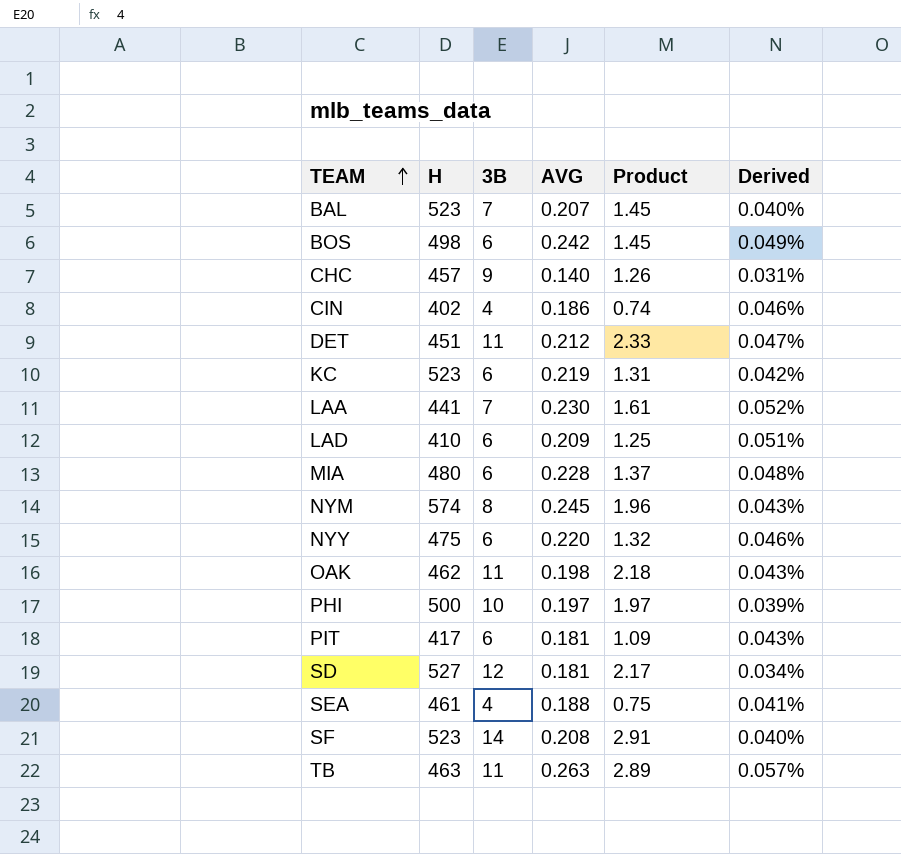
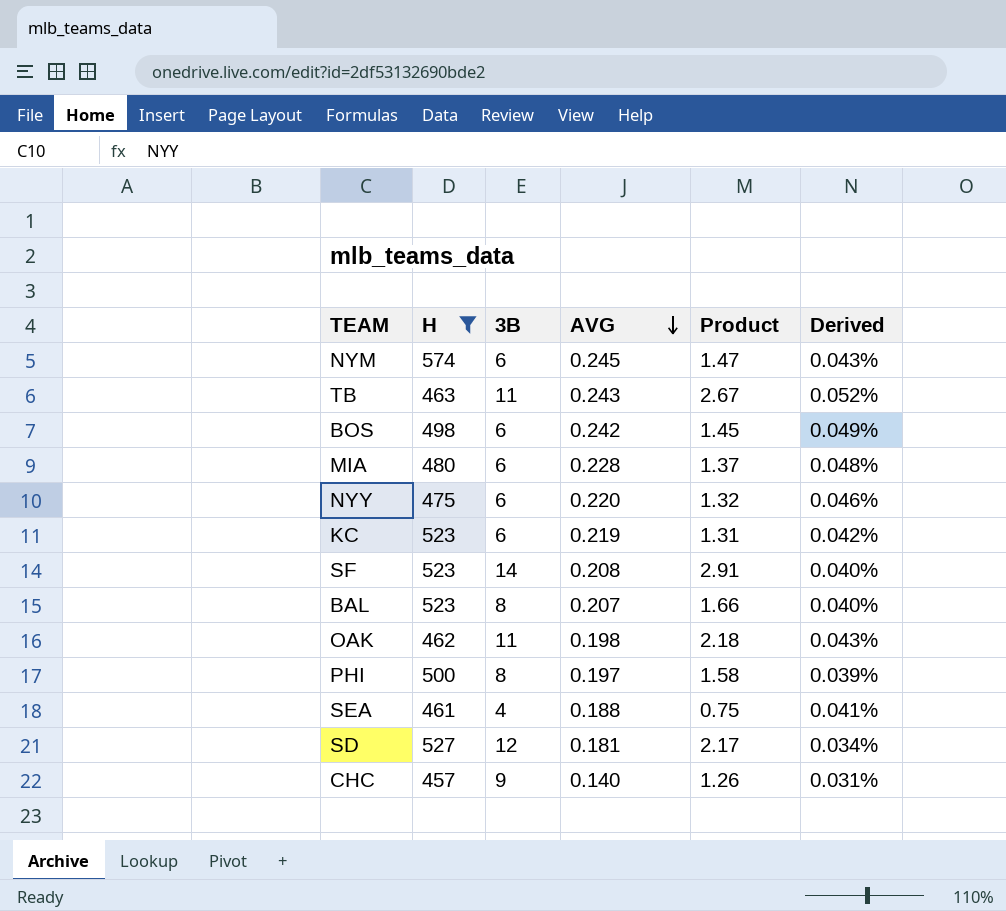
filter: none -> H >= 457
row order: TEAM ascending -> AVG descending
NYM | 3B: 8 -> 6
NYM | Product: 1.96 -> 1.47
TB | AVG: 0.263 -> 0.243
TB | Product: 2.89 -> 2.67
TB | Derived: 0.057% -> 0.052%
BAL | 3B: 7 -> 8
BAL | Product: 1.45 -> 1.66
PHI | 3B: 10 -> 8
PHI | Product: 1.97 -> 1.58

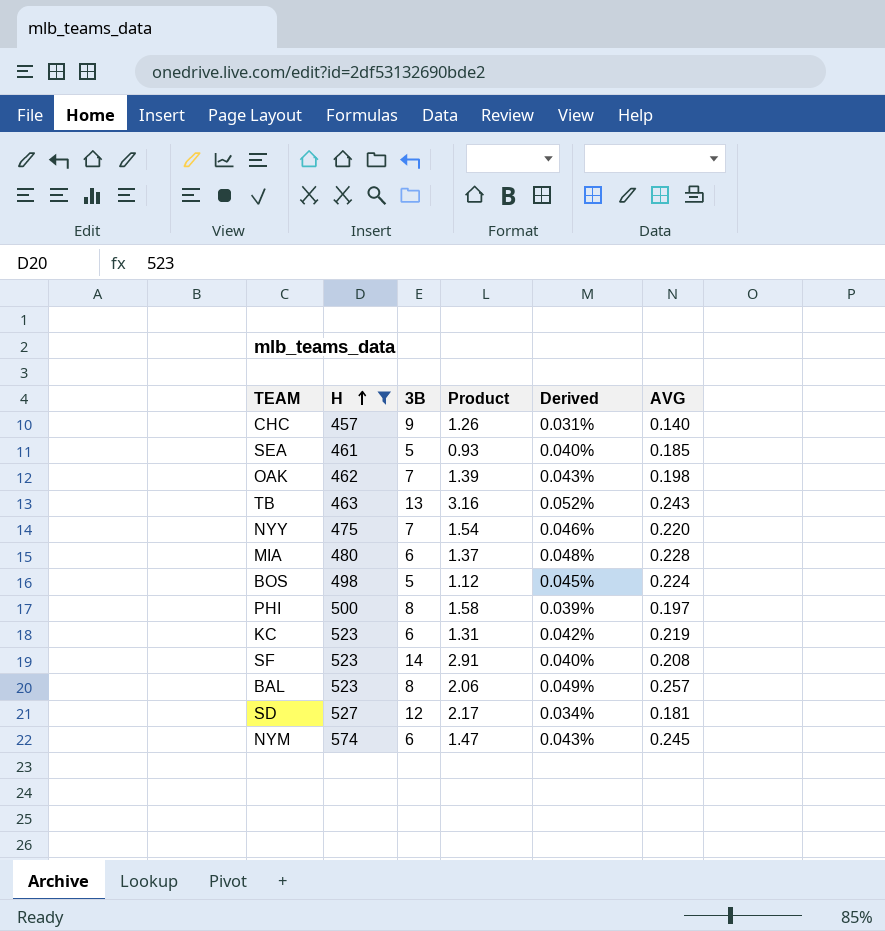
row order: AVG descending -> H ascending
column AVG | position: 4 -> 6
SEA | 3B: 4 -> 5
SEA | Product: 0.75 -> 0.93
SEA | Derived: 0.041% -> 0.040%
SEA | AVG: 0.188 -> 0.185
OAK | 3B: 11 -> 7
OAK | Product: 2.18 -> 1.39
TB | 3B: 11 -> 13
TB | Product: 2.67 -> 3.16
NYY | 3B: 6 -> 7
NYY | Product: 1.32 -> 1.54
BOS | 3B: 6 -> 5
BOS | Product: 1.45 -> 1.12
BOS | Derived: 0.049% -> 0.045%
BOS | AVG: 0.242 -> 0.224
BAL | Product: 1.66 -> 2.06
BAL | Derived: 0.040% -> 0.049%
BAL | AVG: 0.207 -> 0.257

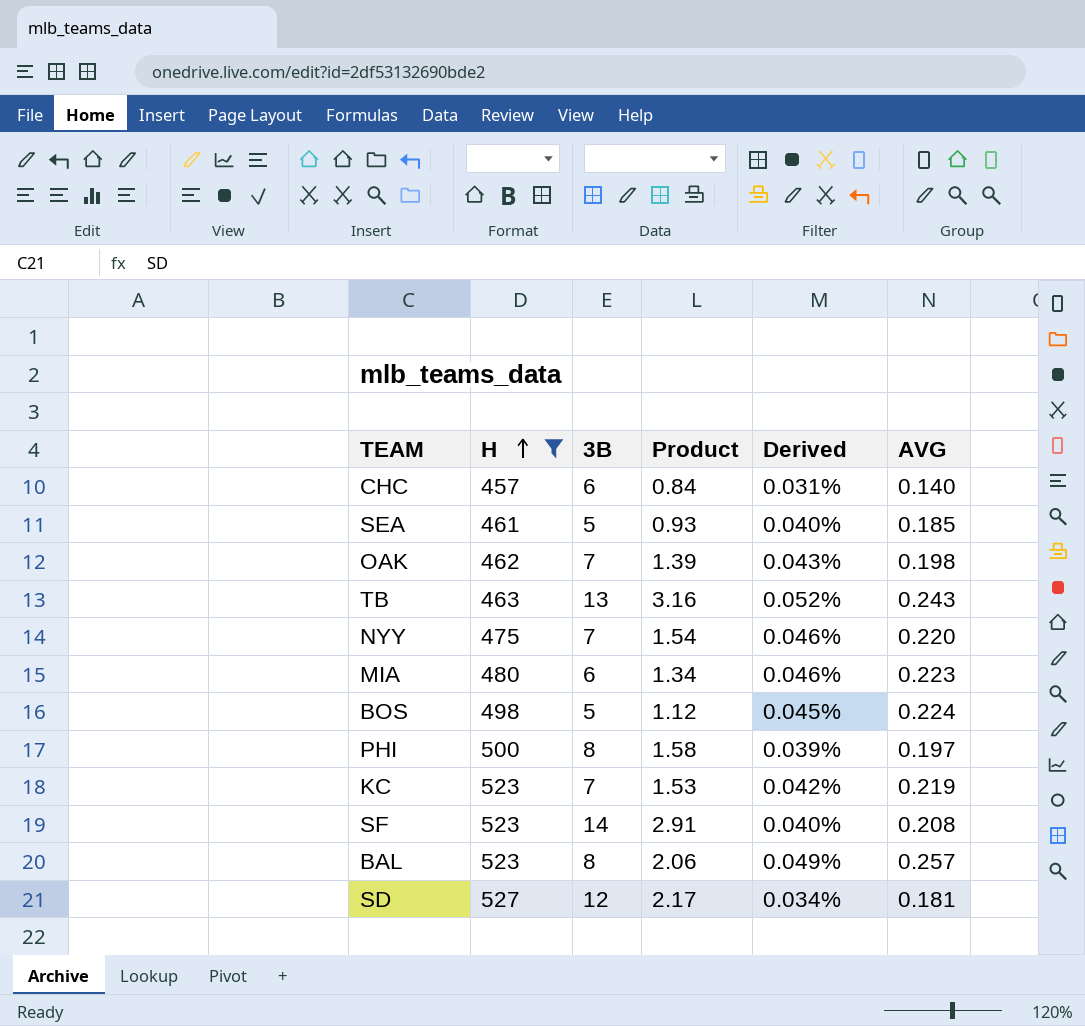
row NYM: 574 | 6 | 1.47 | 0.043% | 0.245 -> none
CHC | 3B: 9 -> 6
CHC | Product: 1.26 -> 0.84
MIA | Product: 1.37 -> 1.34
MIA | Derived: 0.048% -> 0.046%
MIA | AVG: 0.228 -> 0.223
KC | 3B: 6 -> 7
KC | Product: 1.31 -> 1.53

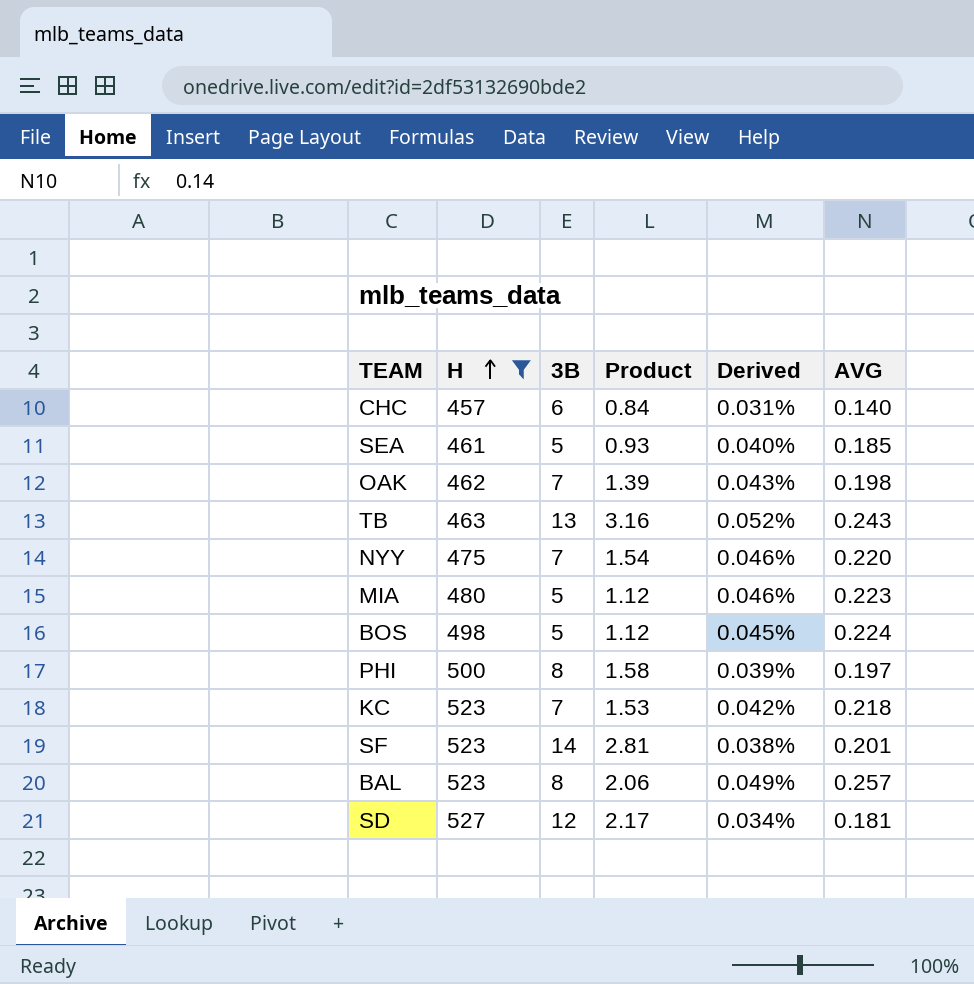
MIA | 3B: 6 -> 5
MIA | Product: 1.34 -> 1.12
KC | AVG: 0.219 -> 0.218
SF | Product: 2.91 -> 2.81
SF | Derived: 0.040% -> 0.038%
SF | AVG: 0.208 -> 0.201

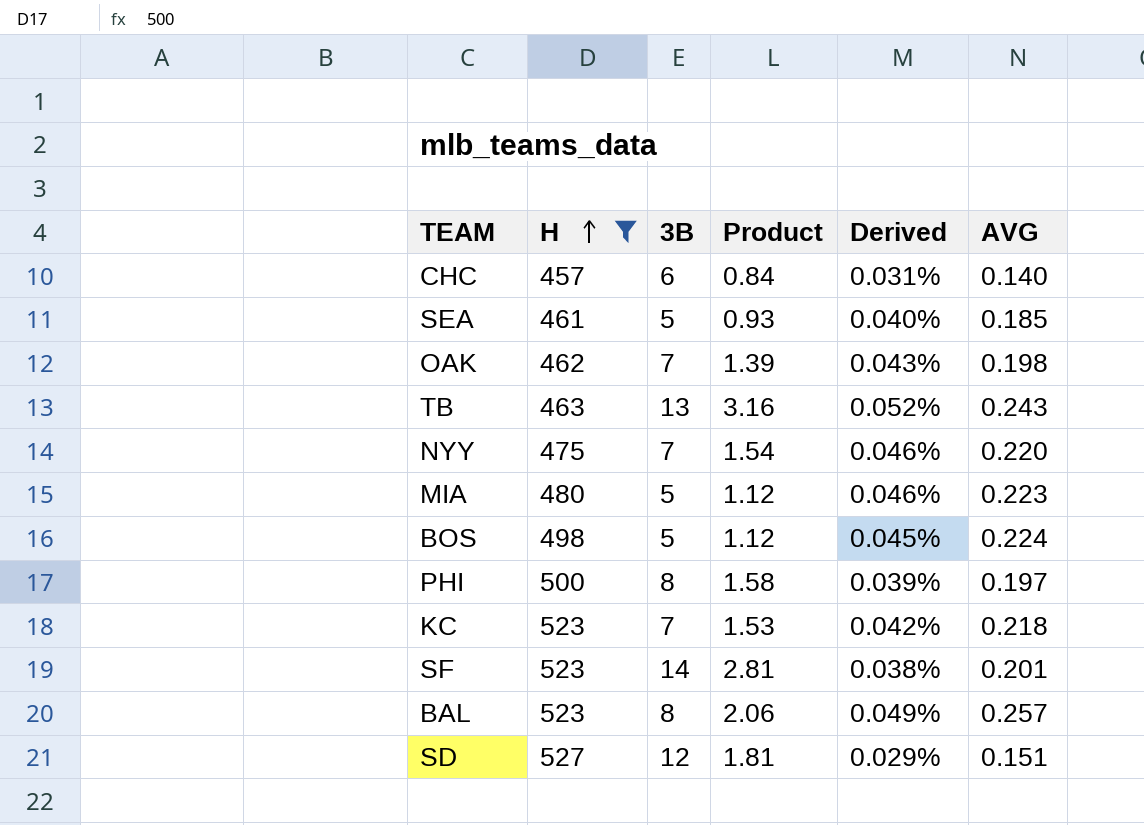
SD | Product: 2.17 -> 1.81
SD | Derived: 0.034% -> 0.029%
SD | AVG: 0.181 -> 0.151

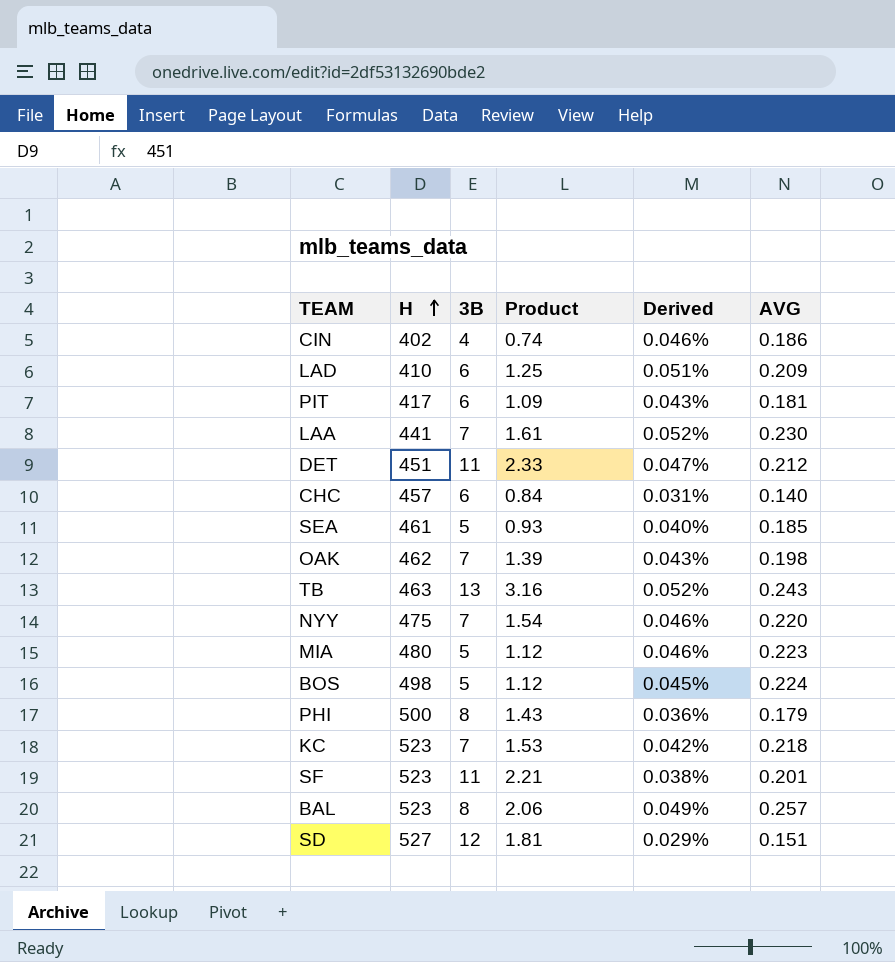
filter: H >= 457 -> none
PHI | Product: 1.58 -> 1.43
PHI | Derived: 0.039% -> 0.036%
PHI | AVG: 0.197 -> 0.179
SF | 3B: 14 -> 11
SF | Product: 2.81 -> 2.21

